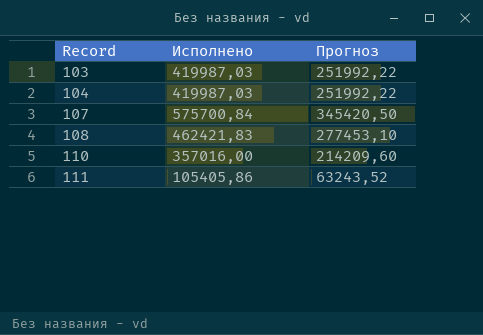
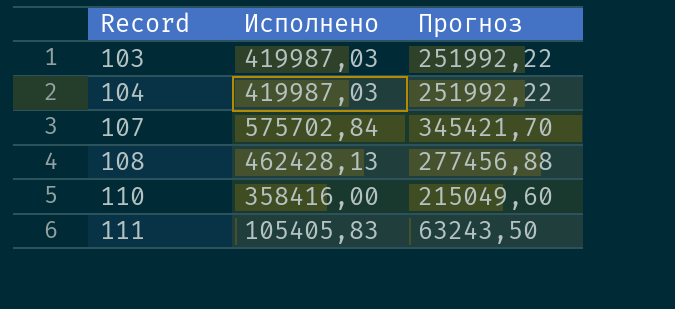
107 | Исполнено: 575700,84 -> 575702,84
107 | Прогноз: 345420,50 -> 345421,70
108 | Исполнено: 462421,83 -> 462428,13
108 | Прогноз: 277453,10 -> 277456,88
110 | Исполнено: 357016,00 -> 358416,00
110 | Прогноз: 214209,60 -> 215049,60
111 | Исполнено: 105405,86 -> 105405,83
111 | Прогноз: 63243,52 -> 63243,50

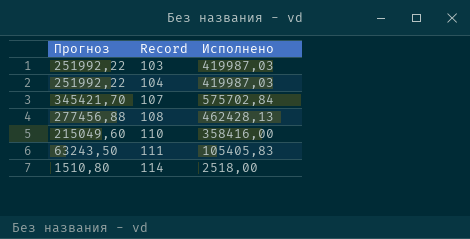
column Прогноз | position: 3 -> 1
row 114: none -> 1510,80 | 2518,00

